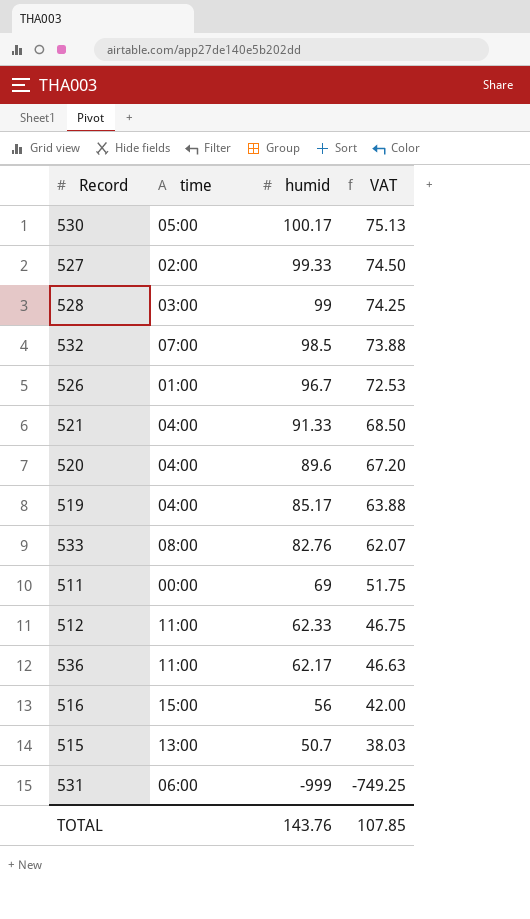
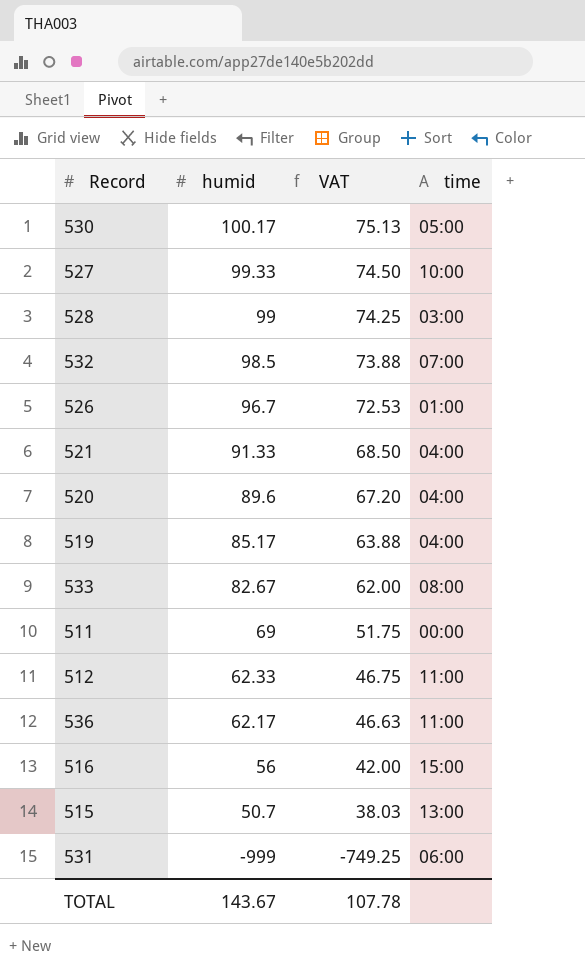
column time | position: 2 -> 4
527 | time: 02:00 -> 10:00
533 | humid: 82.76 -> 82.67
533 | VAT: 62.07 -> 62.00
TOTAL | humid: 143.76 -> 143.67
TOTAL | VAT: 107.85 -> 107.78

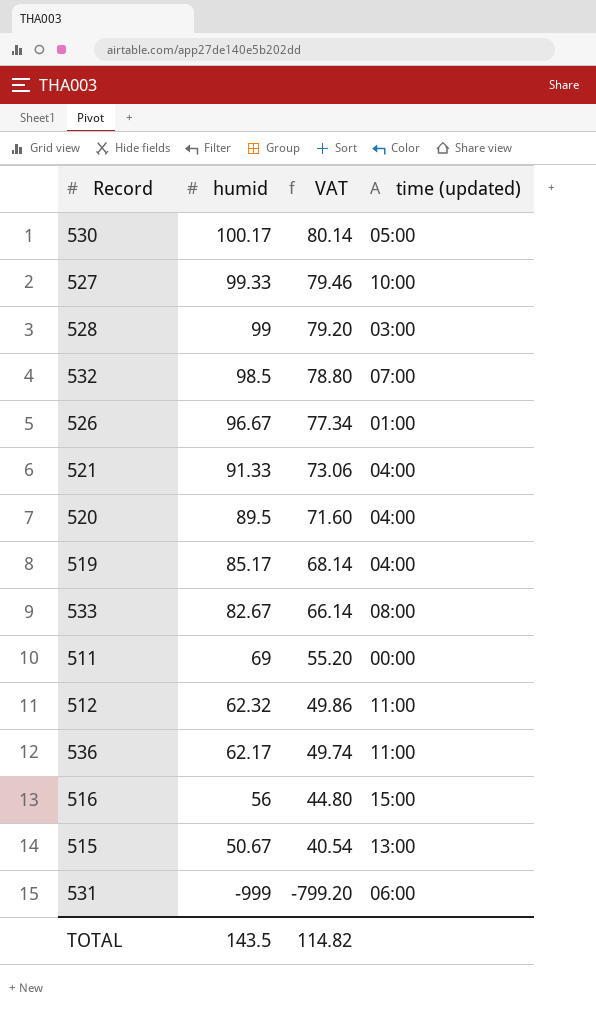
column VAT | formula: [humid] * 0.75 -> [humid] * 0.8
column name: time -> time (updated)
526 | humid: 96.7 -> 96.67
520 | humid: 89.6 -> 89.5
512 | humid: 62.33 -> 62.32
515 | humid: 50.7 -> 50.67
TOTAL | humid: 143.67 -> 143.5
TOTAL | VAT: 107.78 -> 114.82

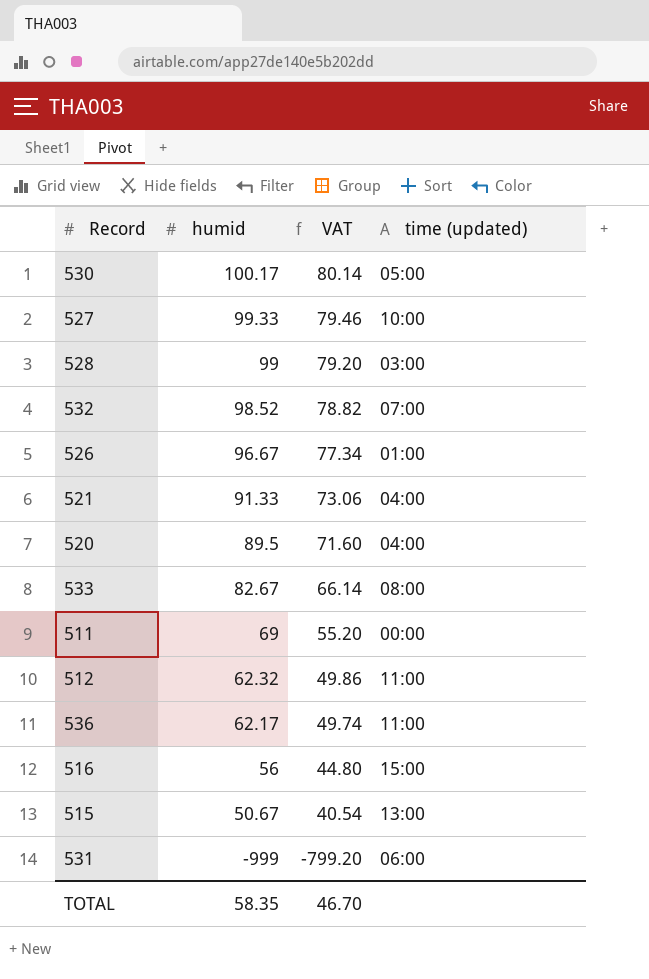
row 519: 85.17 | 68.14 | 04:00 -> none
532 | humid: 98.5 -> 98.52
532 | VAT: 78.80 -> 78.82
TOTAL | humid: 143.5 -> 58.35
TOTAL | VAT: 114.82 -> 46.70

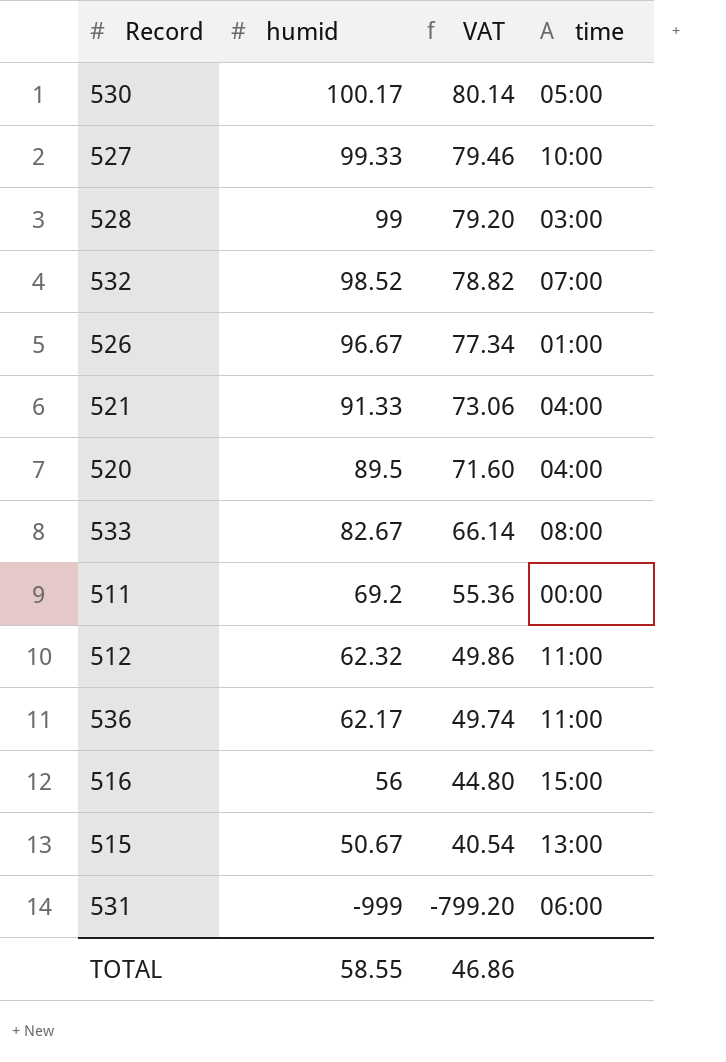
column name: time (updated) -> time
511 | humid: 69 -> 69.2
511 | VAT: 55.20 -> 55.36
TOTAL | humid: 58.35 -> 58.55
TOTAL | VAT: 46.70 -> 46.86

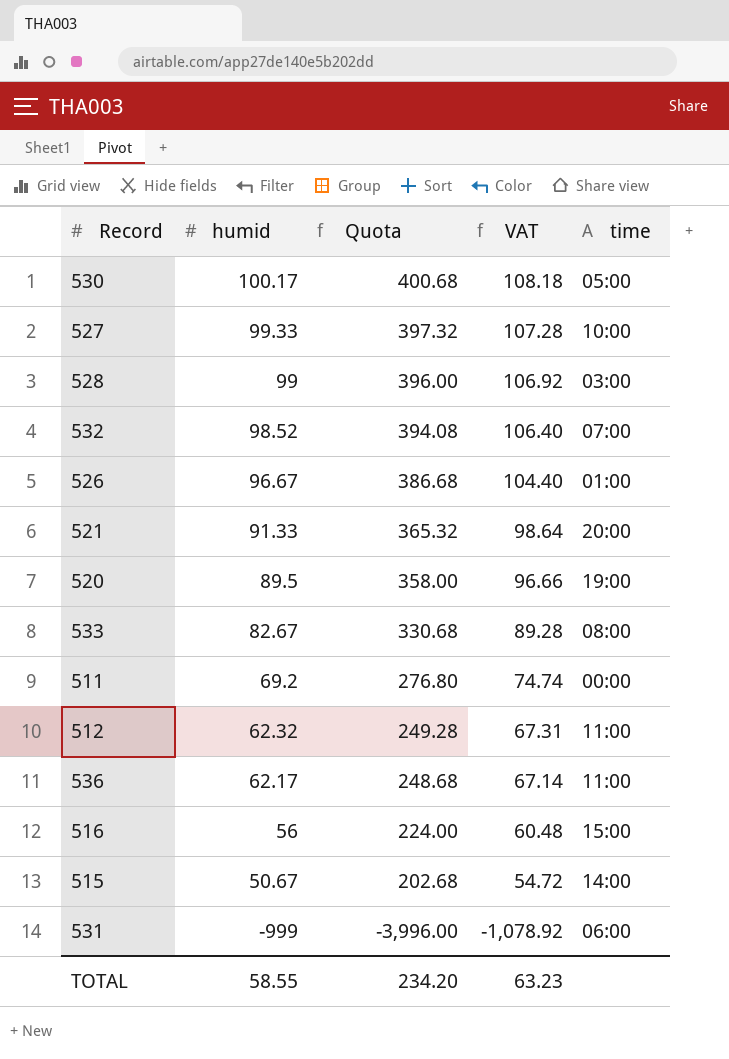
column Quota | formula: none -> [humid] * 4
column VAT | formula: [humid] * 0.8 -> [humid] * 1.08
521 | time: 04:00 -> 20:00
520 | time: 04:00 -> 19:00
515 | time: 13:00 -> 14:00
TOTAL | VAT: 46.86 -> 63.23

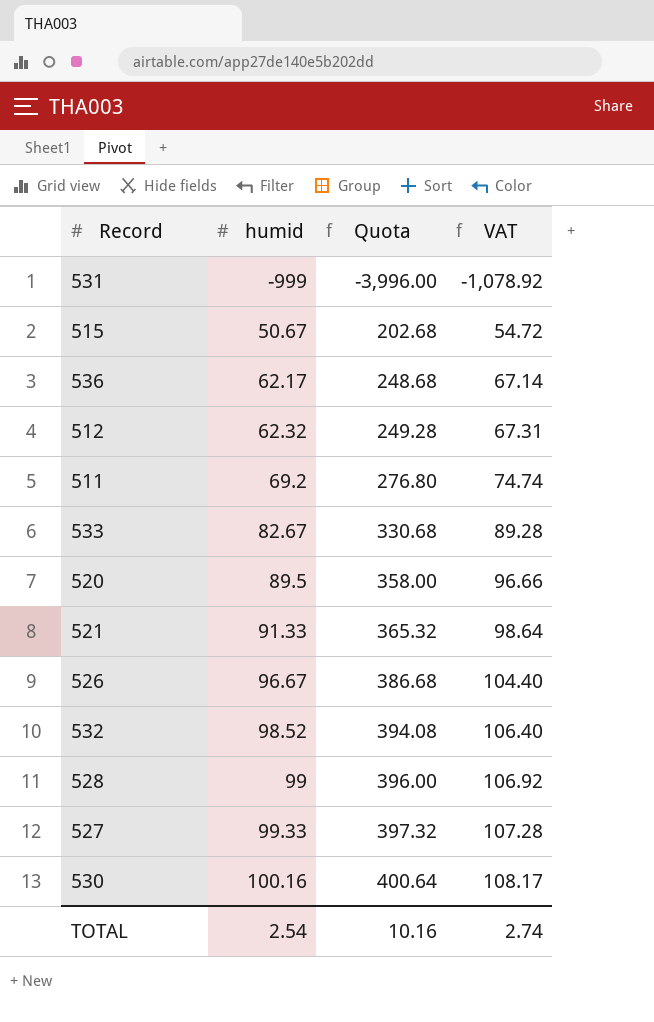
row order: humid descending -> humid ascending
column time | position: 5 -> none
row 516: 56 | 224.00 | 60.48 | 15:00 -> none
530 | humid: 100.17 -> 100.16
530 | Quota: 400.68 -> 400.64
530 | VAT: 108.18 -> 108.17
TOTAL | humid: 58.55 -> 2.54
TOTAL | Quota: 234.20 -> 10.16
TOTAL | VAT: 63.23 -> 2.74

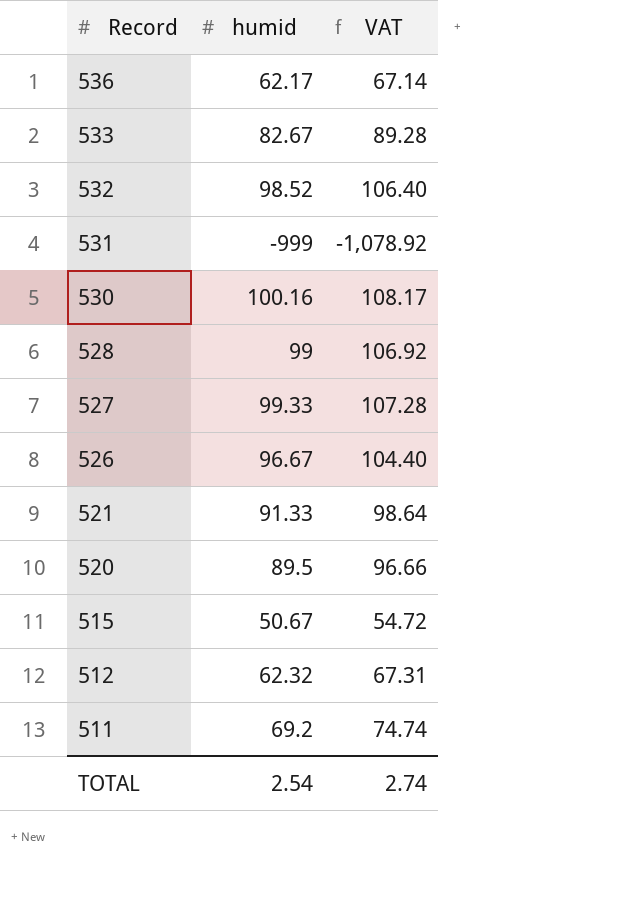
row order: humid ascending -> Record descending
column Quota | formula: [humid] * 4 -> none

